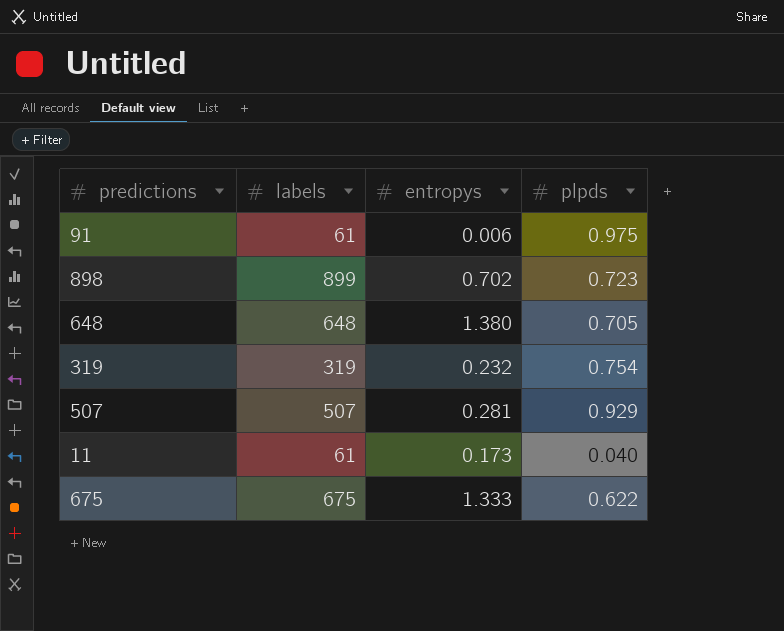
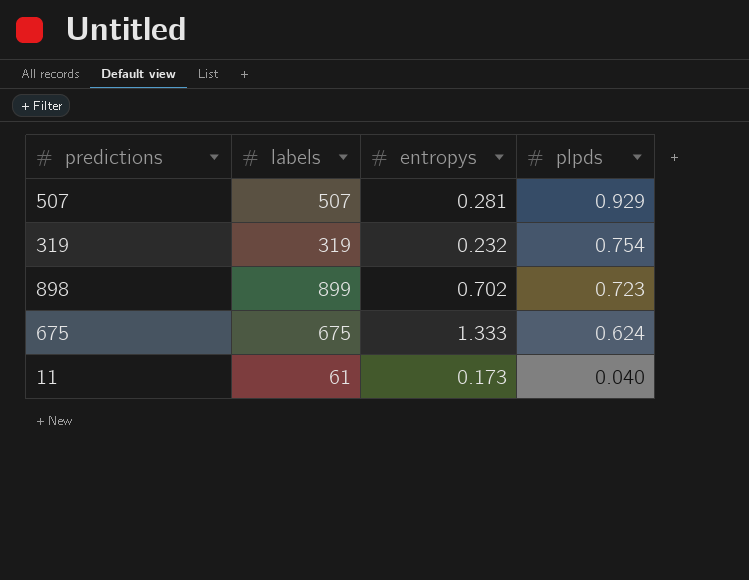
row order: none -> plpds descending
row 91: 61 | 0.006 | 0.975 -> none
row 648: 648 | 1.380 | 0.705 -> none
675 | plpds: 0.622 -> 0.624

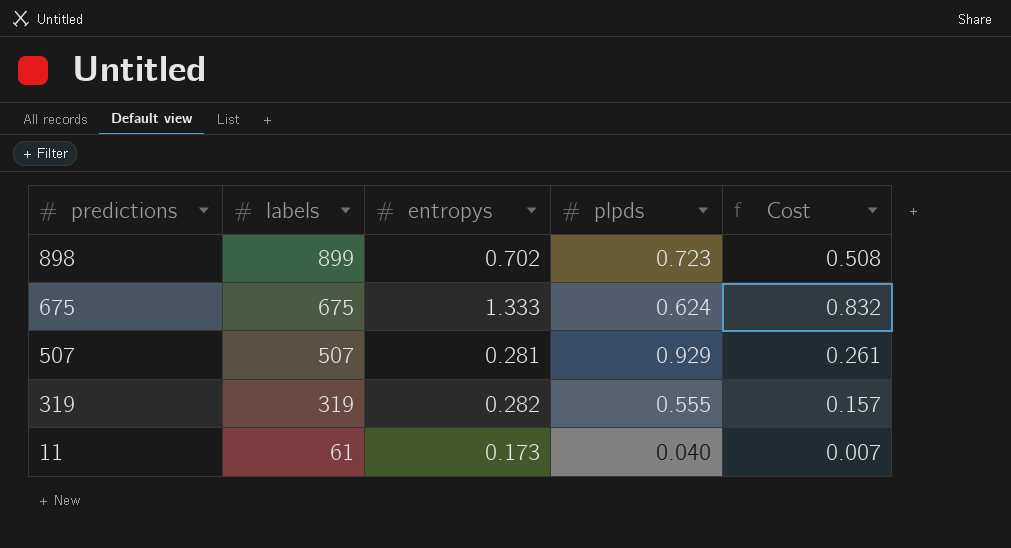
row order: plpds descending -> predictions descending
column Cost | formula: none -> [entropys] * [plpds]
319 | entropys: 0.232 -> 0.282
319 | plpds: 0.754 -> 0.555

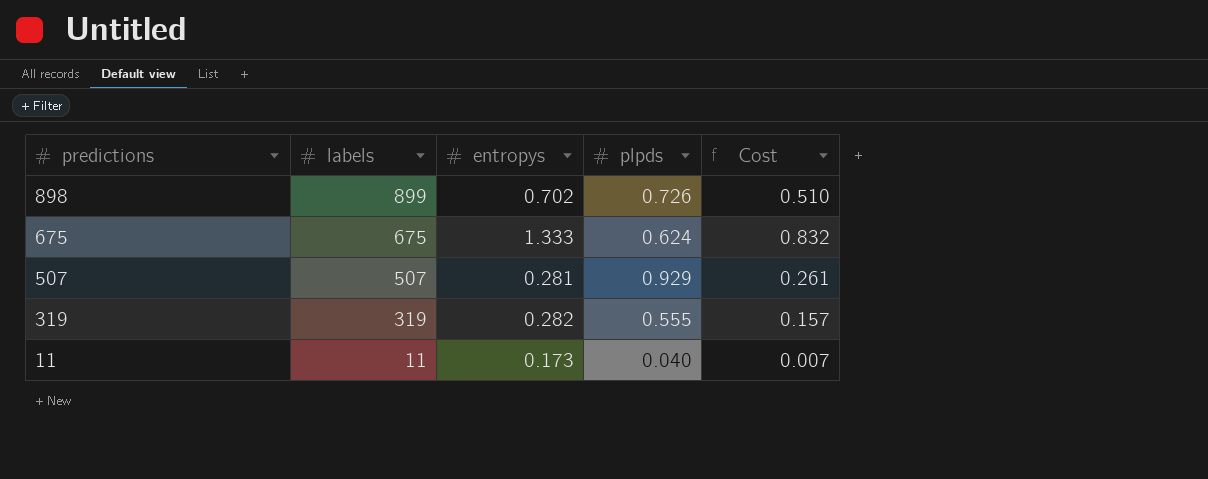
898 | plpds: 0.723 -> 0.726
898 | Cost: 0.508 -> 0.510
11 | labels: 61 -> 11

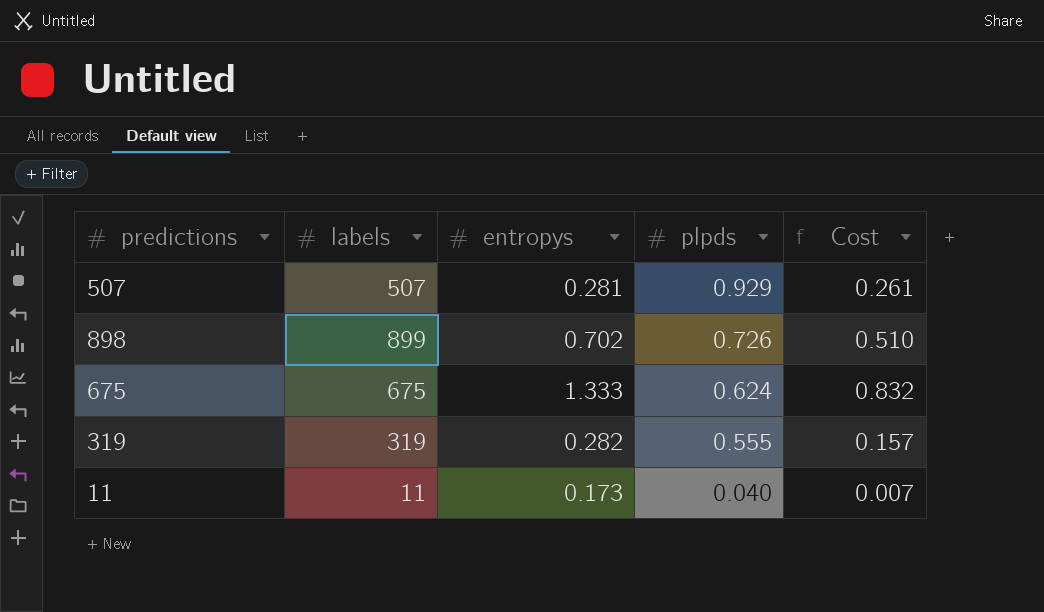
row order: predictions descending -> plpds descending

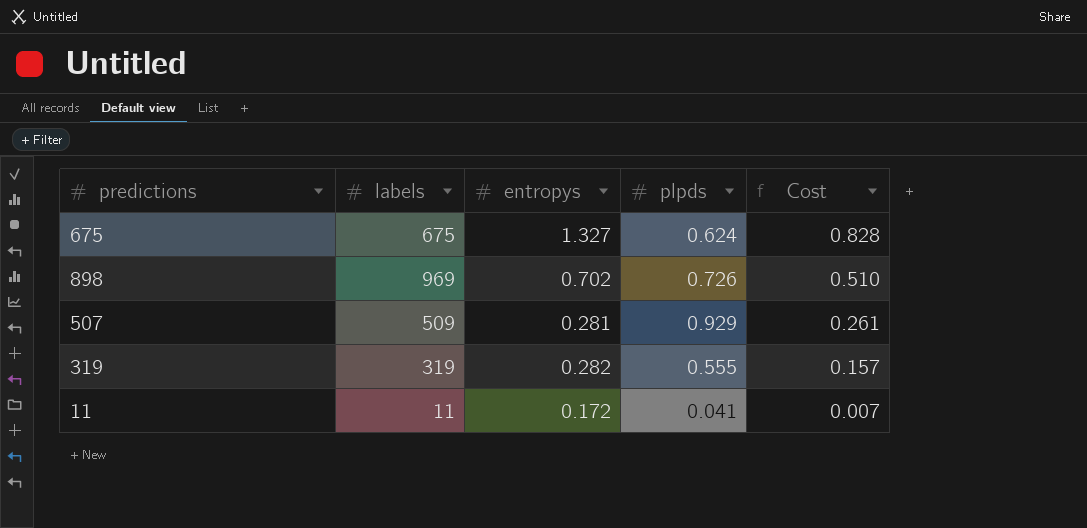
row order: plpds descending -> Cost descending
675 | entropys: 1.333 -> 1.327
675 | Cost: 0.832 -> 0.828
898 | labels: 899 -> 969
507 | labels: 507 -> 509
11 | entropys: 0.173 -> 0.172
11 | plpds: 0.040 -> 0.041

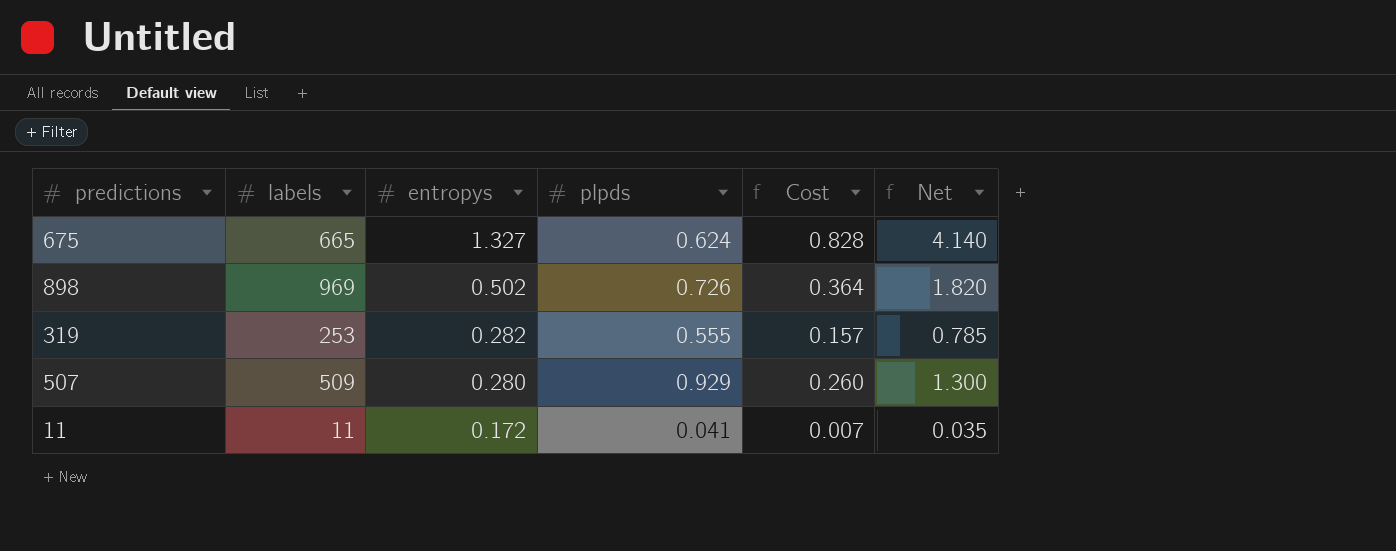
row order: Cost descending -> entropys descending
column Net | formula: none -> [Cost] * 5
675 | labels: 675 -> 665
898 | entropys: 0.702 -> 0.502
898 | Cost: 0.510 -> 0.364
319 | labels: 319 -> 253
507 | entropys: 0.281 -> 0.280
507 | Cost: 0.261 -> 0.260

